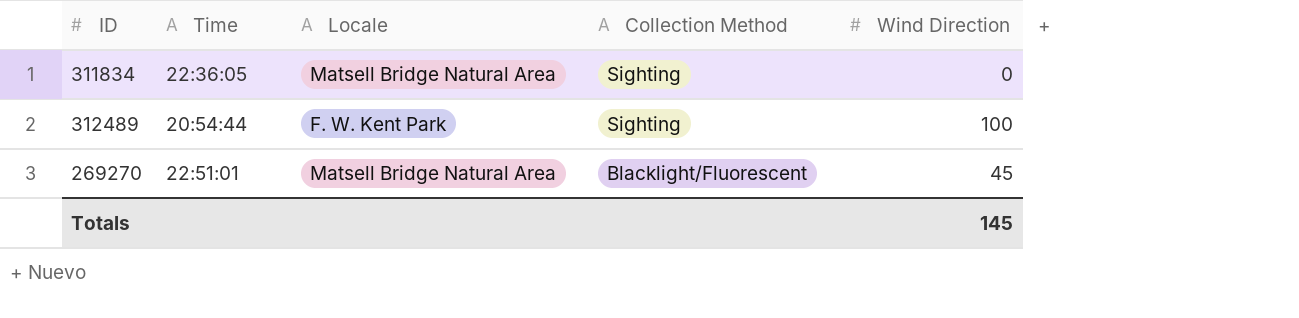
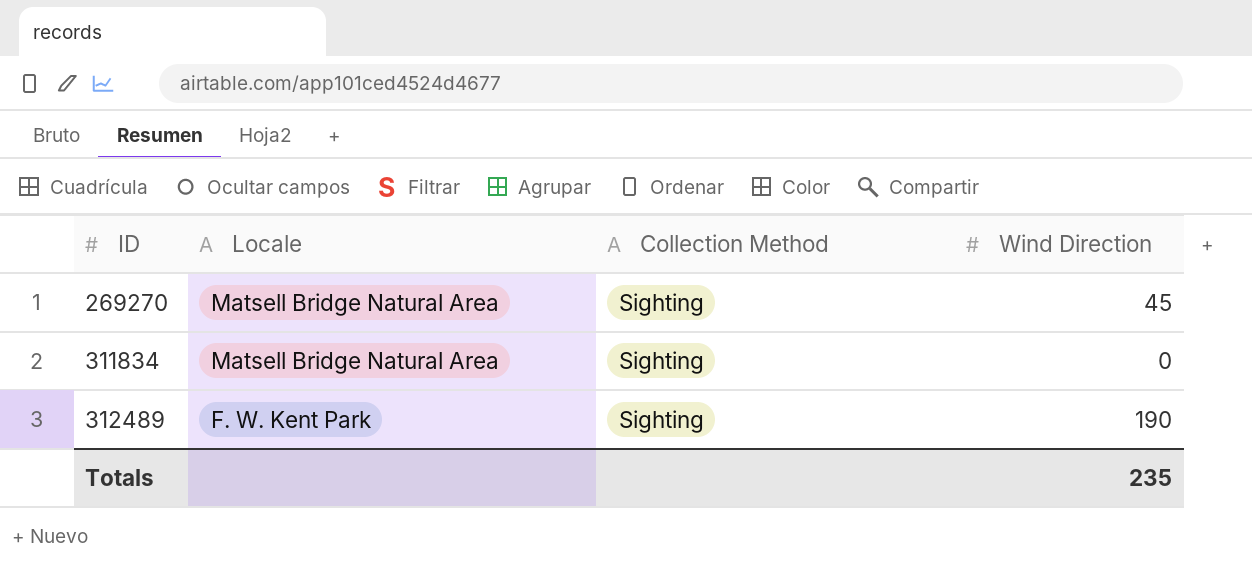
row order: Collection Method descending -> ID ascending
column Time | position: 2 -> none
269270 | Collection Method: Blacklight/Fluorescent -> Sighting
312489 | Wind Direction: 100 -> 190
Totals | Wind Direction: 145 -> 235

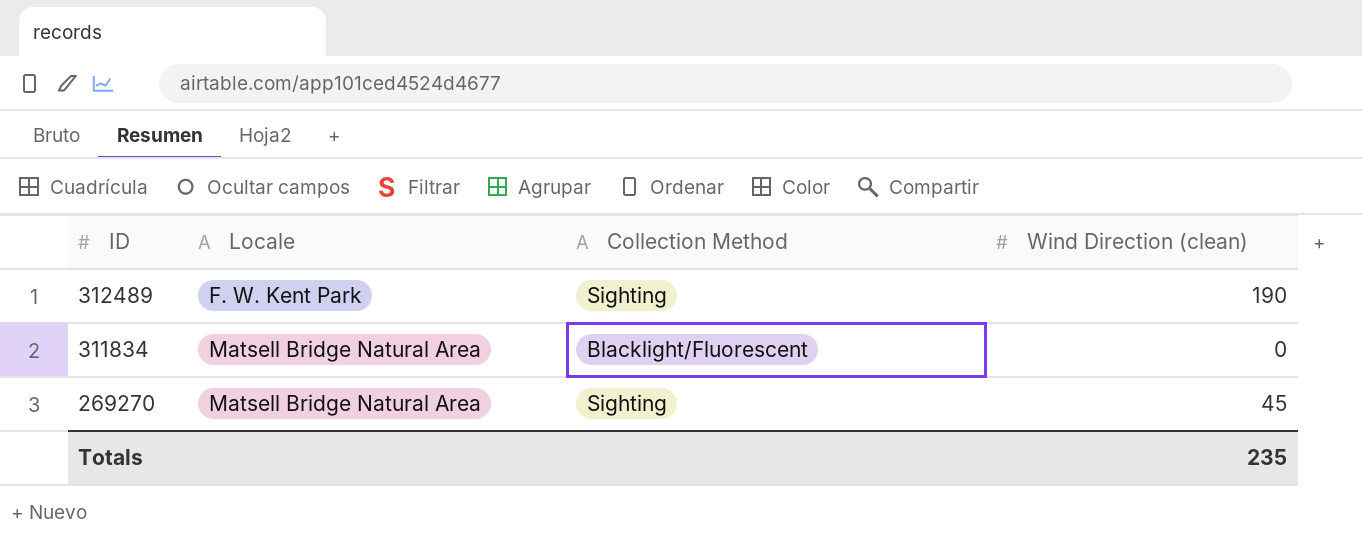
row order: ID ascending -> ID descending
column name: Wind Direction -> Wind Direction (clean)
311834 | Collection Method: Sighting -> Blacklight/Fluorescent

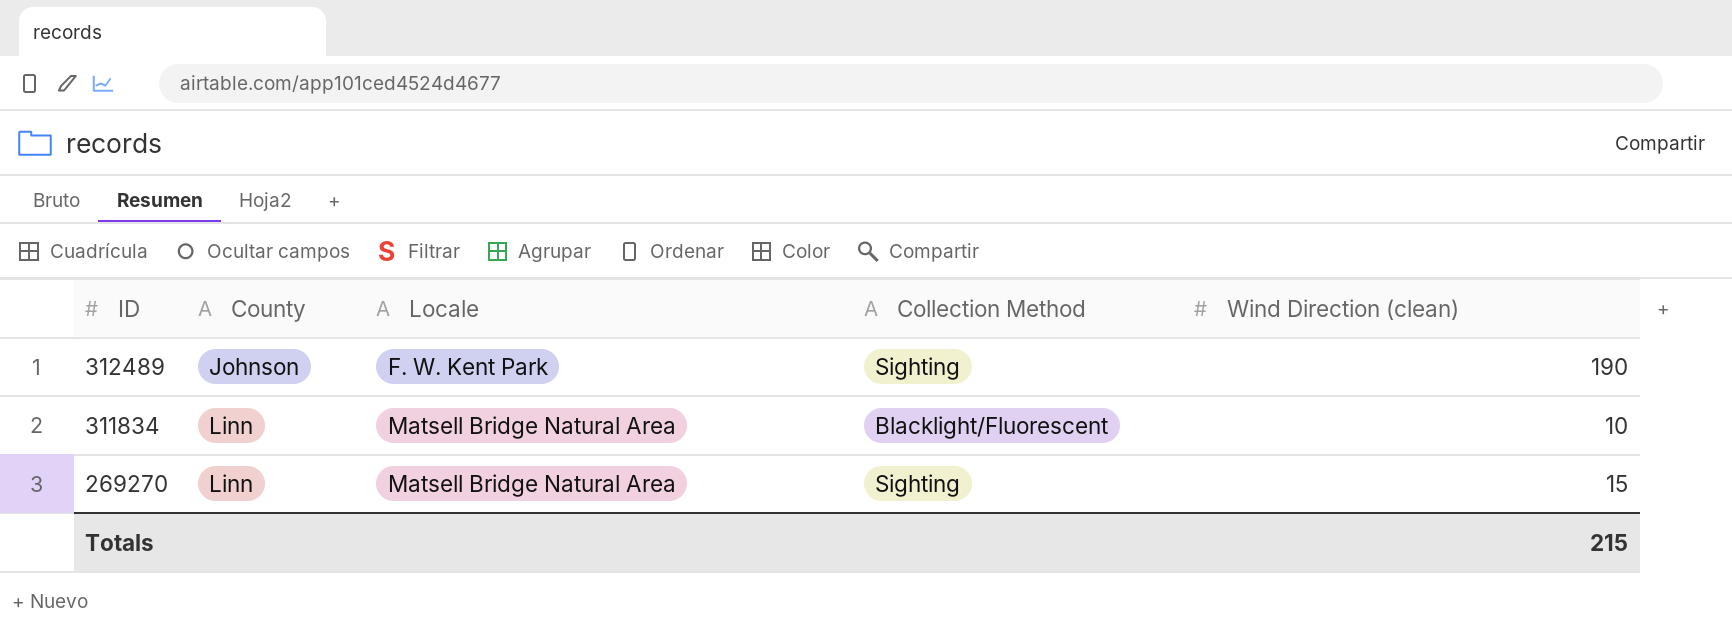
column County | position: none -> 2
311834 | Wind Direction (clean): 0 -> 10
269270 | Wind Direction (clean): 45 -> 15
Totals | Wind Direction (clean): 235 -> 215

